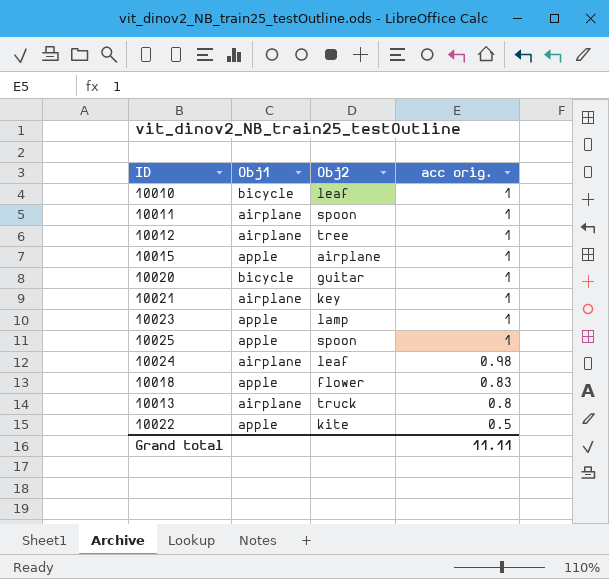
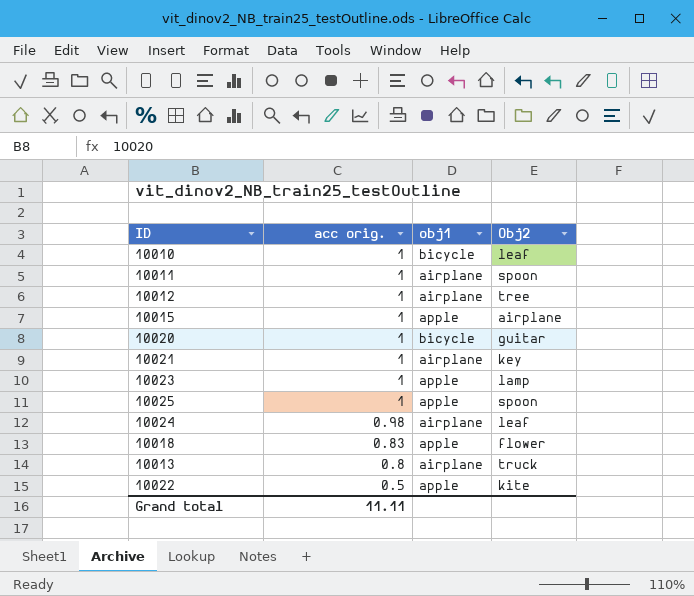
column acc orig. | position: 4 -> 2
column name: Obj1 -> obj1

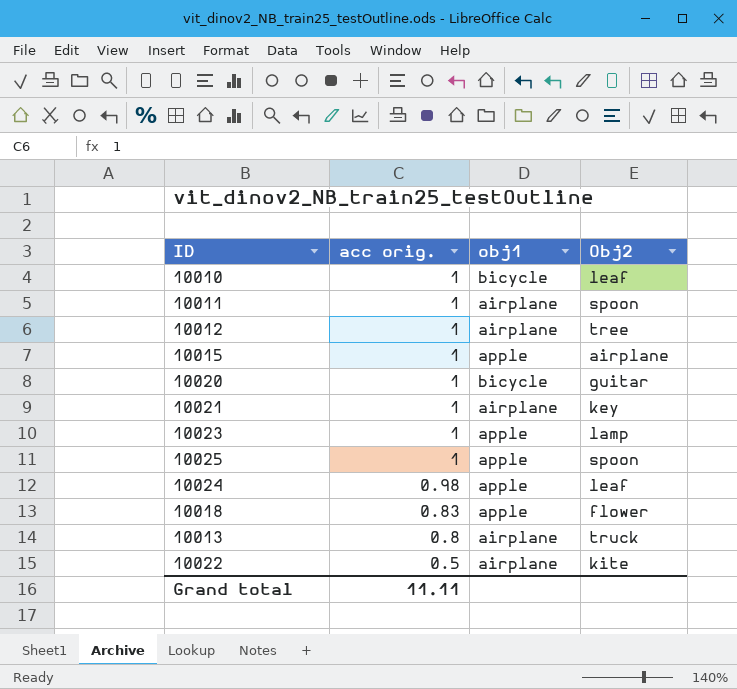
10024 | obj1: airplane -> apple
10022 | obj1: apple -> airplane

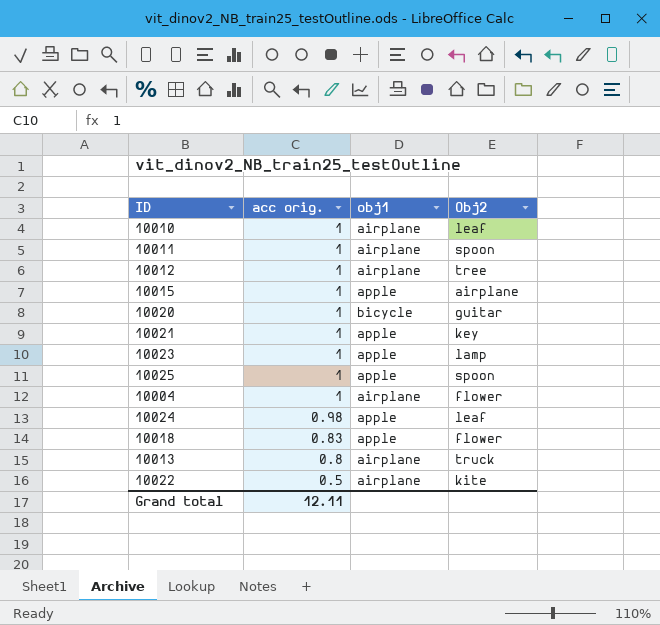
10010 | obj1: bicycle -> airplane
10021 | obj1: airplane -> apple
row 10004: none -> 1 | airplane | flower
Grand total | acc orig.: 11.11 -> 12.11

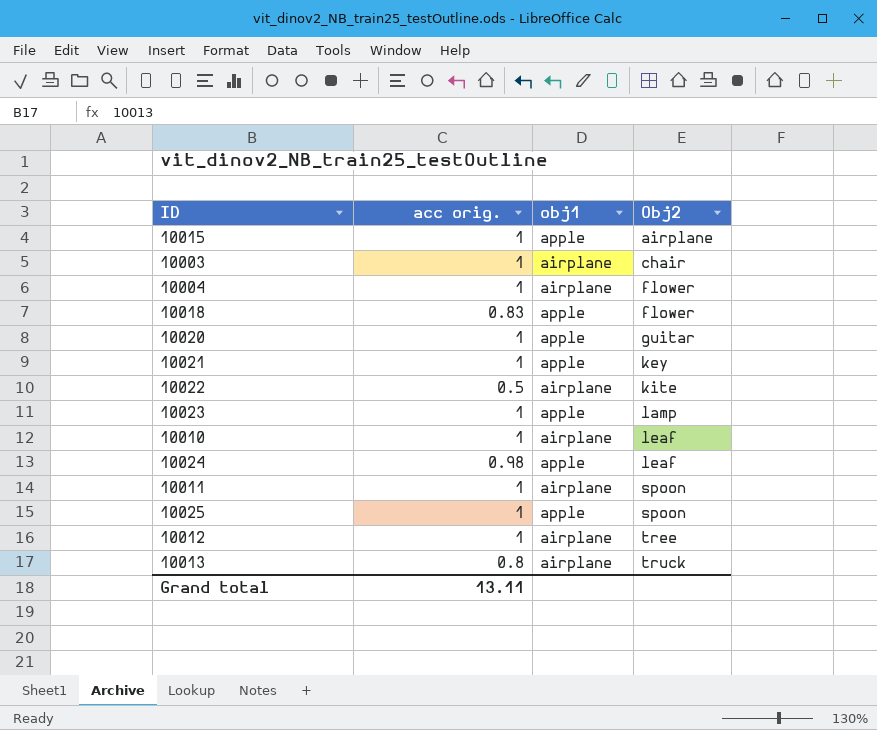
row order: acc orig. descending -> Obj2 ascending
row 10003: none -> 1 | airplane | chair
10020 | obj1: bicycle -> apple
Grand total | acc orig.: 12.11 -> 13.11

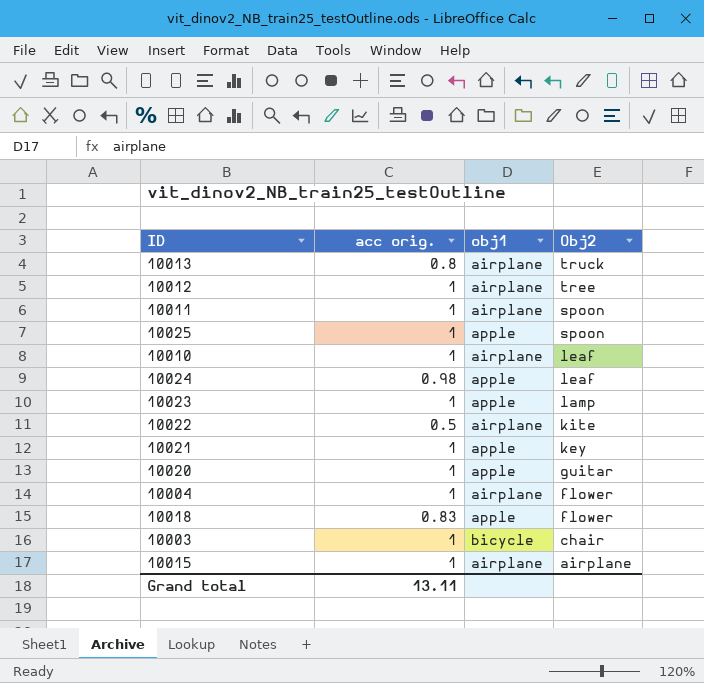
row order: Obj2 ascending -> Obj2 descending
10003 | obj1: airplane -> bicycle
10015 | obj1: apple -> airplane

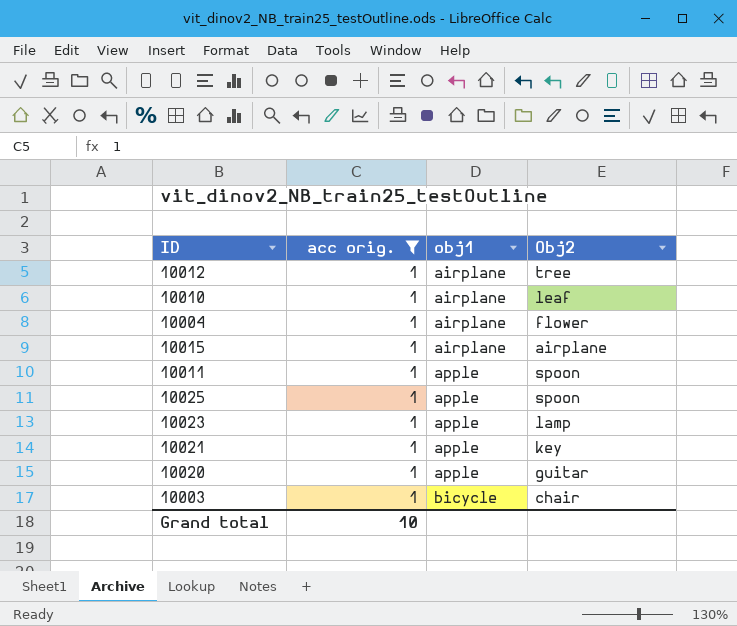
filter: none -> acc orig. = 1
row order: Obj2 descending -> obj1 ascending
10011 | obj1: airplane -> apple
Grand total | acc orig.: 13.11 -> 10

